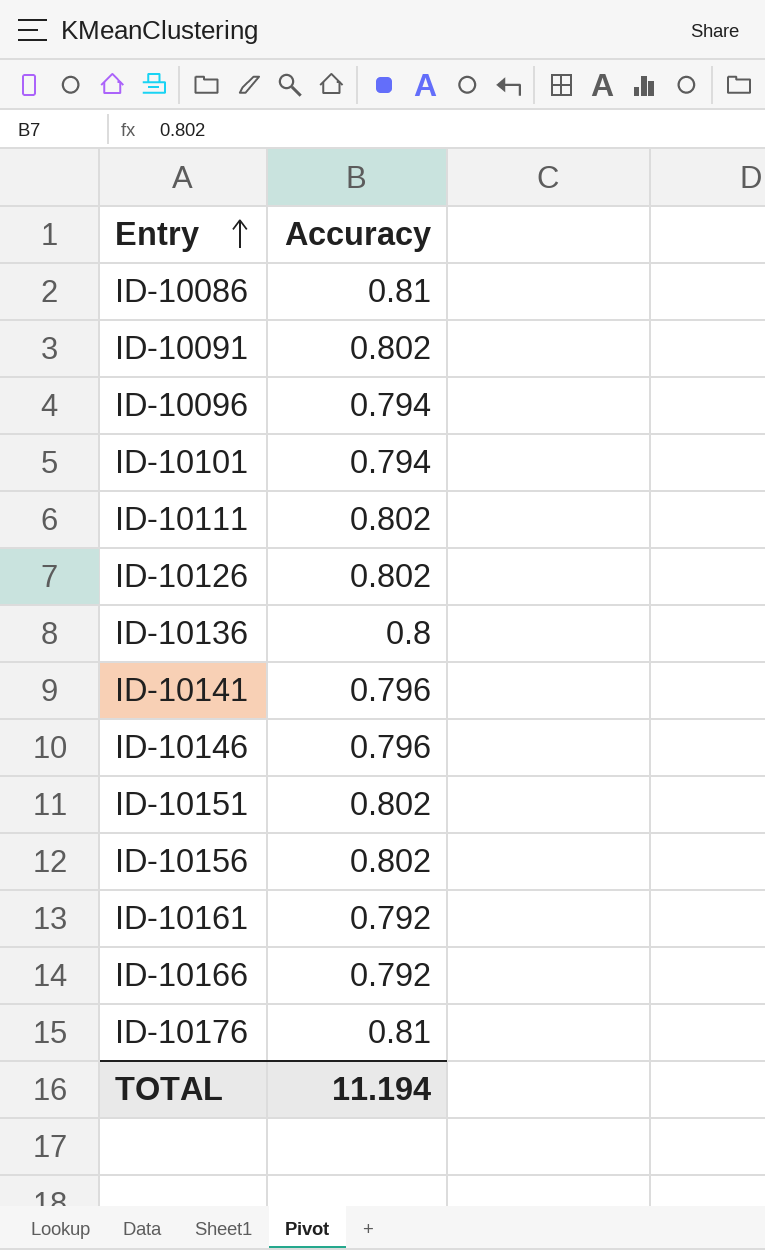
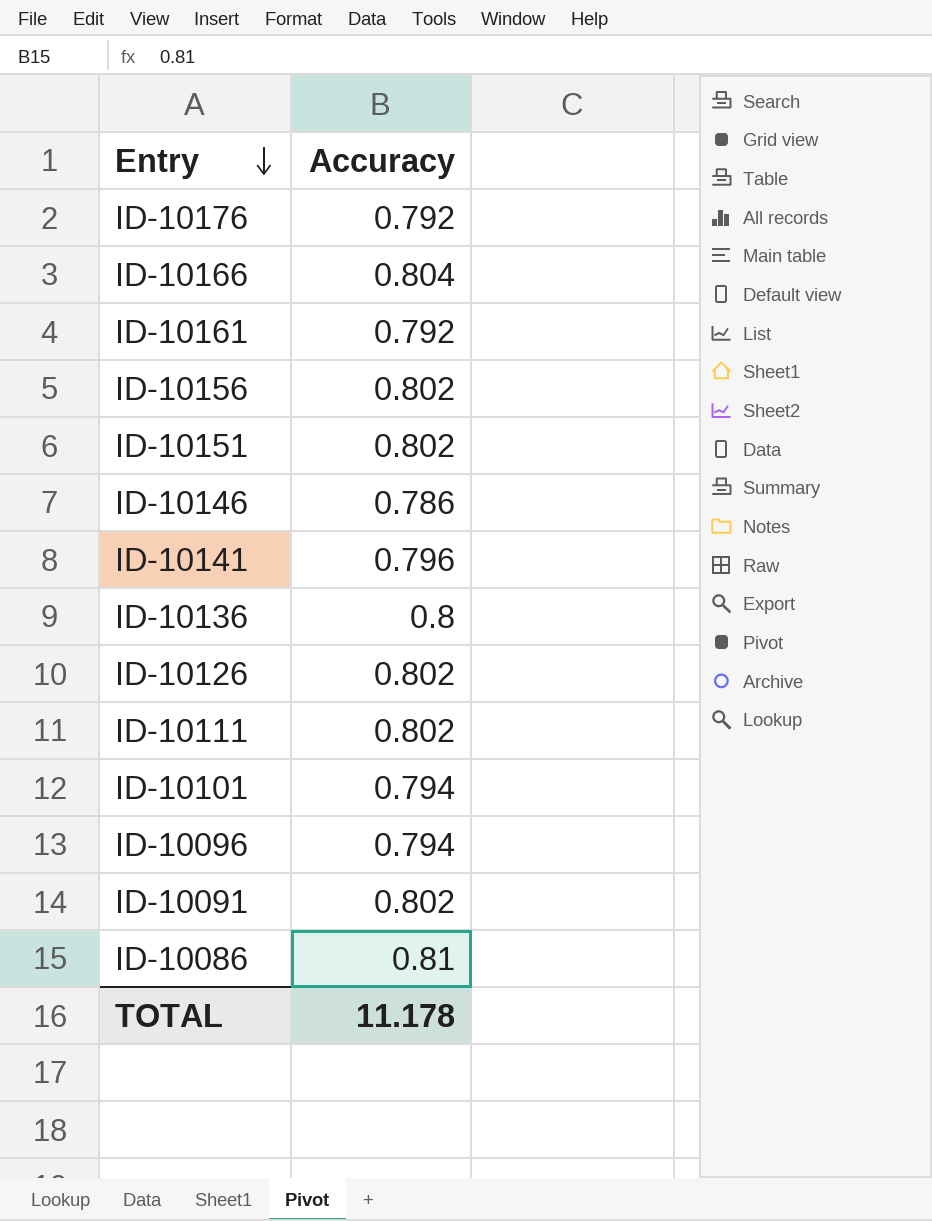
row order: Entry ascending -> Entry descending
ID-10176 | Accuracy: 0.81 -> 0.792
ID-10166 | Accuracy: 0.792 -> 0.804
ID-10146 | Accuracy: 0.796 -> 0.786
TOTAL | Accuracy: 11.194 -> 11.178

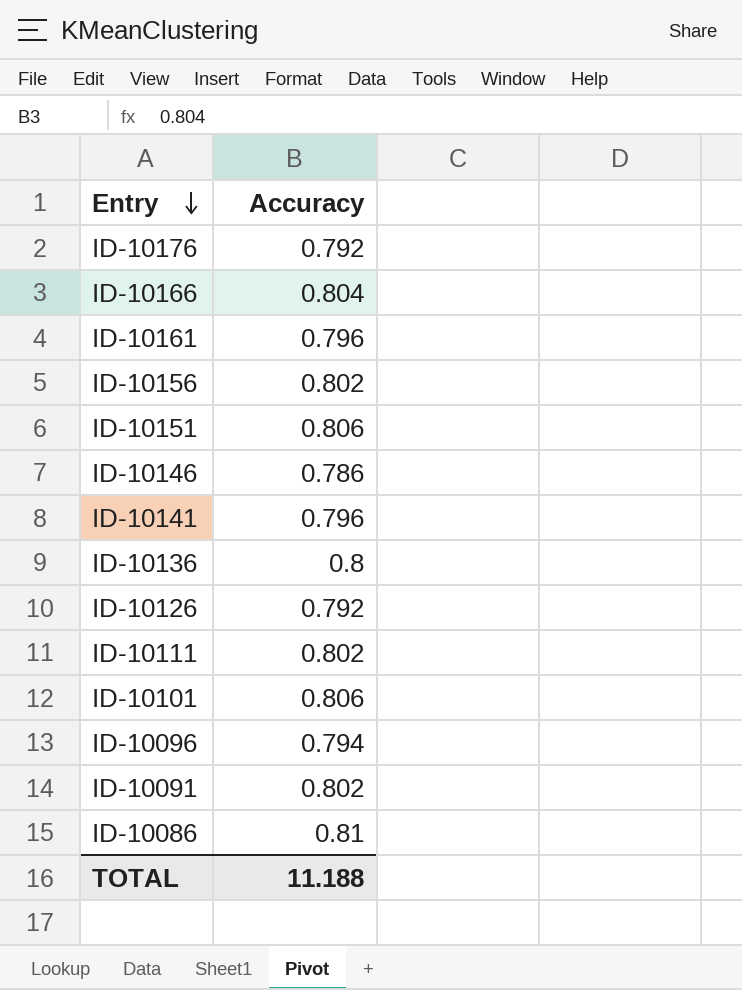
ID-10161 | Accuracy: 0.792 -> 0.796
ID-10151 | Accuracy: 0.802 -> 0.806
ID-10126 | Accuracy: 0.802 -> 0.792
ID-10101 | Accuracy: 0.794 -> 0.806
TOTAL | Accuracy: 11.178 -> 11.188

